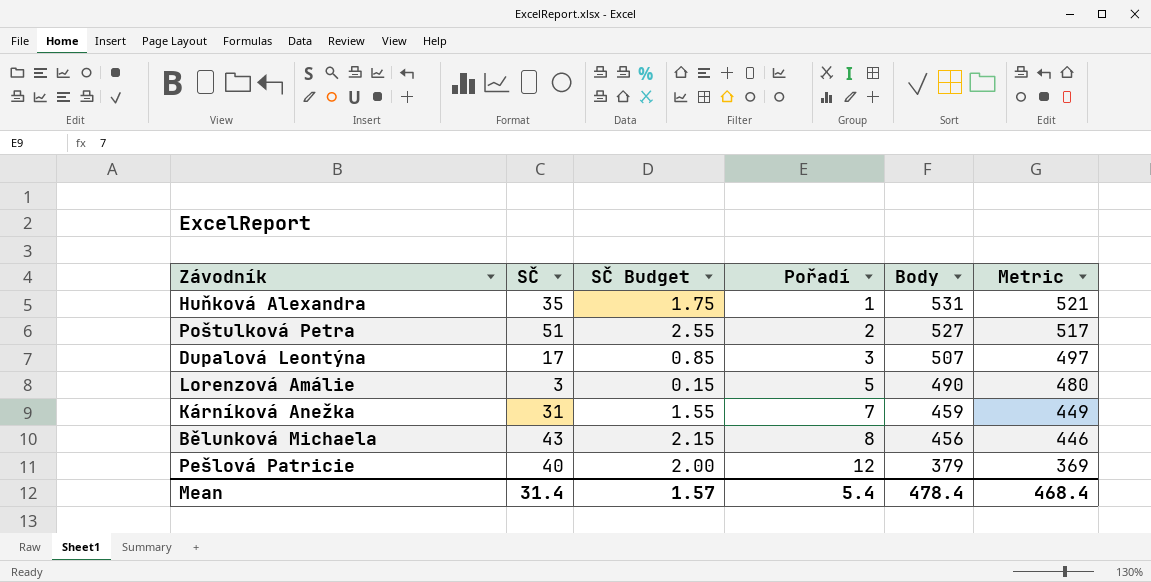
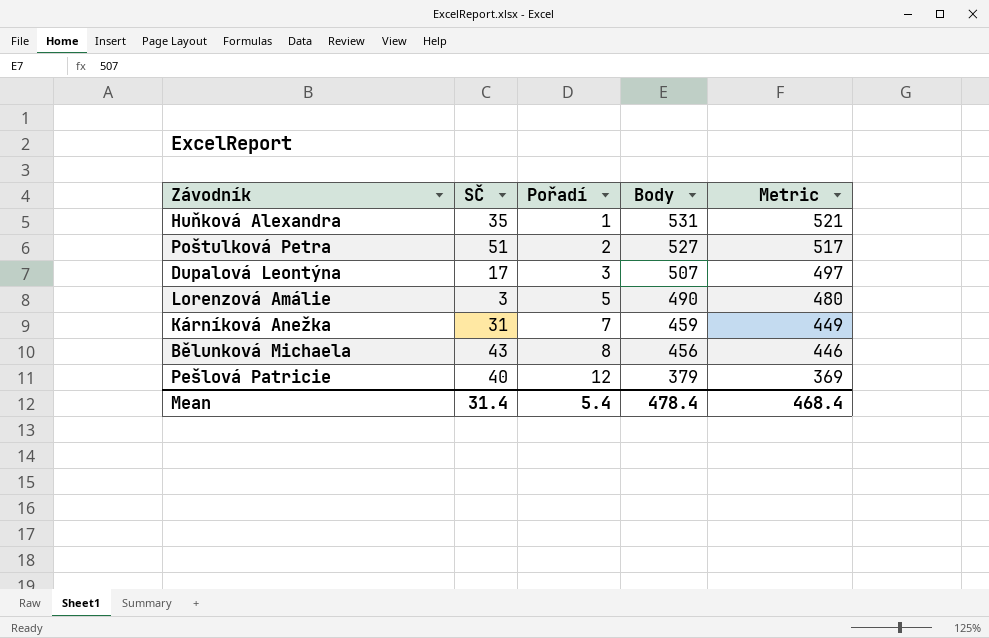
column SČ Budget | formula: [SČ] * 0.05 -> none

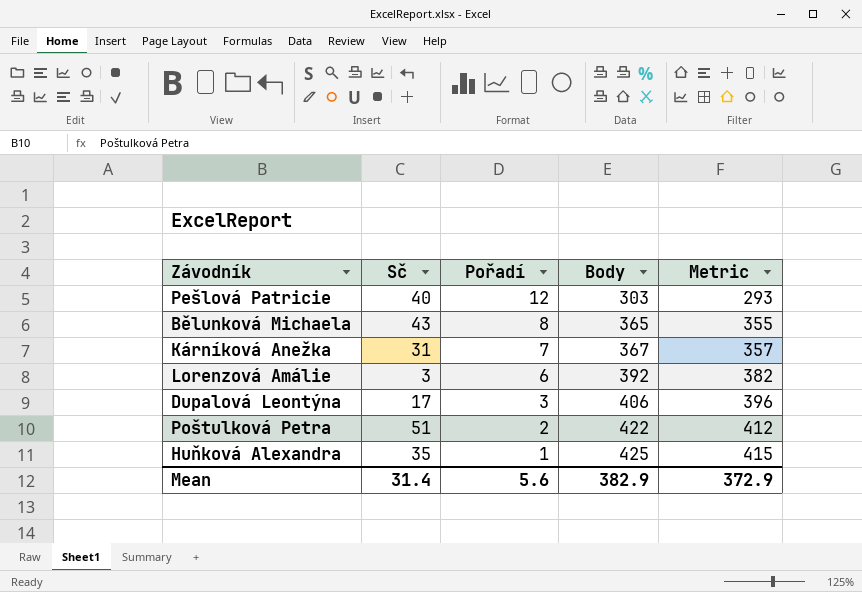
row order: Pořadí ascending -> Pořadí descending
column name: SČ -> Sč
Pešlová Patricie | Body: 379 -> 303
Pešlová Patricie | Metric: 369 -> 293
Bělunková Michaela | Body: 456 -> 365
Bělunková Michaela | Metric: 446 -> 355
Kárníková Anežka | Body: 459 -> 367
Kárníková Anežka | Metric: 449 -> 357
Lorenzová Amálie | Pořadí: 5 -> 6
Lorenzová Amálie | Body: 490 -> 392
Lorenzová Amálie | Metric: 480 -> 382
Dupalová Leontýna | Body: 507 -> 406
Dupalová Leontýna | Metric: 497 -> 396
Poštulková Petra | Body: 527 -> 422
Poštulková Petra | Metric: 517 -> 412
Huňková Alexandra | Body: 531 -> 425
Huňková Alexandra | Metric: 521 -> 415
Mean | Pořadí: 5.4 -> 5.6
Mean | Body: 478.4 -> 382.9
Mean | Metric: 468.4 -> 372.9

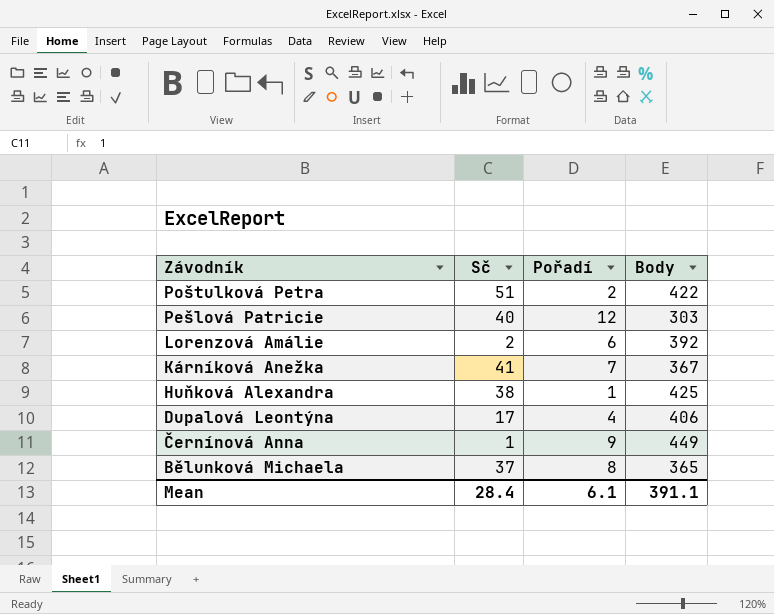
row order: Pořadí descending -> Závodník descending
column Metric | formula: [Body] - 10 -> none
Lorenzová Amálie | Sč: 3 -> 2
Kárníková Anežka | Sč: 31 -> 41
Huňková Alexandra | Sč: 35 -> 38
Dupalová Leontýna | Pořadí: 3 -> 4
row Černínová Anna: none -> 1 | 9 | 449
Bělunková Michaela | Sč: 43 -> 37
Mean | Sč: 31.4 -> 28.4
Mean | Pořadí: 5.6 -> 6.1
Mean | Body: 382.9 -> 391.1

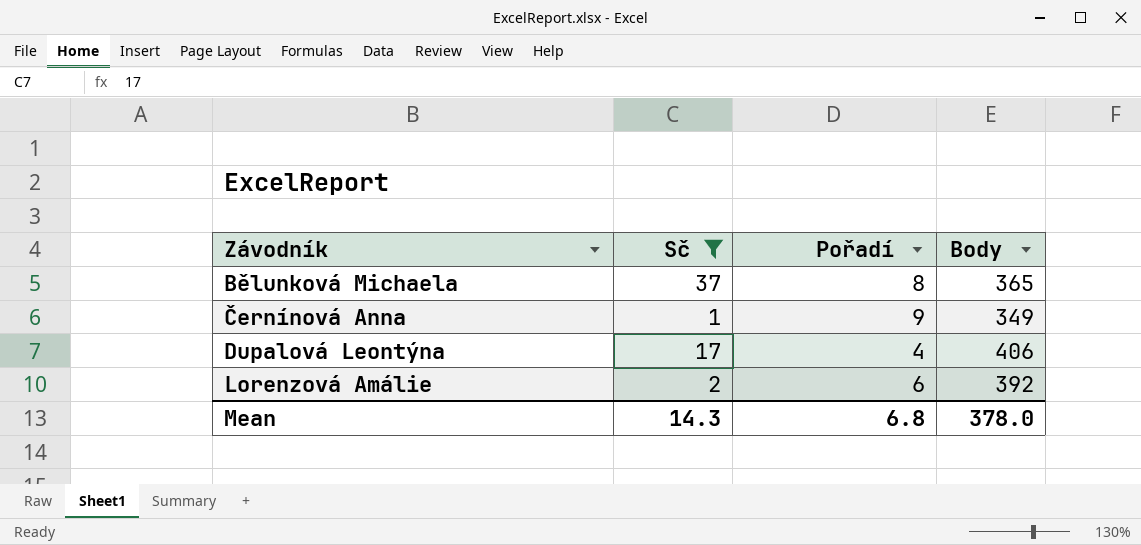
filter: none -> Sč <= 37
row order: Závodník descending -> Závodník ascending
Černínová Anna | Body: 449 -> 349
Mean | Sč: 28.4 -> 14.3
Mean | Pořadí: 6.1 -> 6.8
Mean | Body: 391.1 -> 378.0

